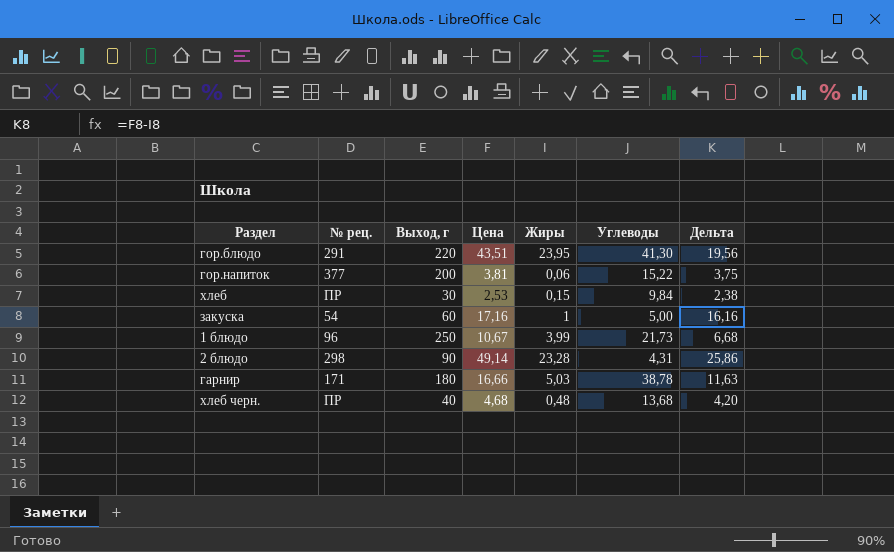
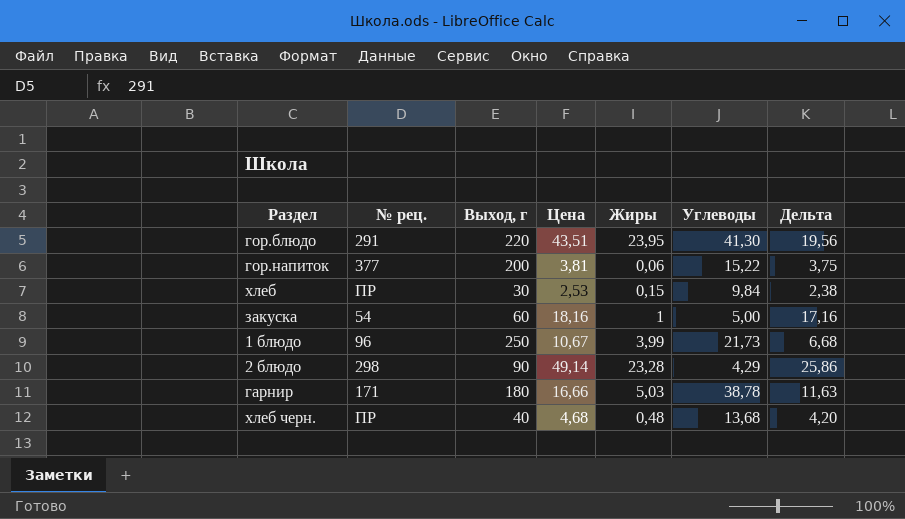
закуска | Цена: 17,16 -> 18,16
закуска | Дельта: 16,16 -> 17,16
2 блюдо | Углеводы: 4,31 -> 4,29

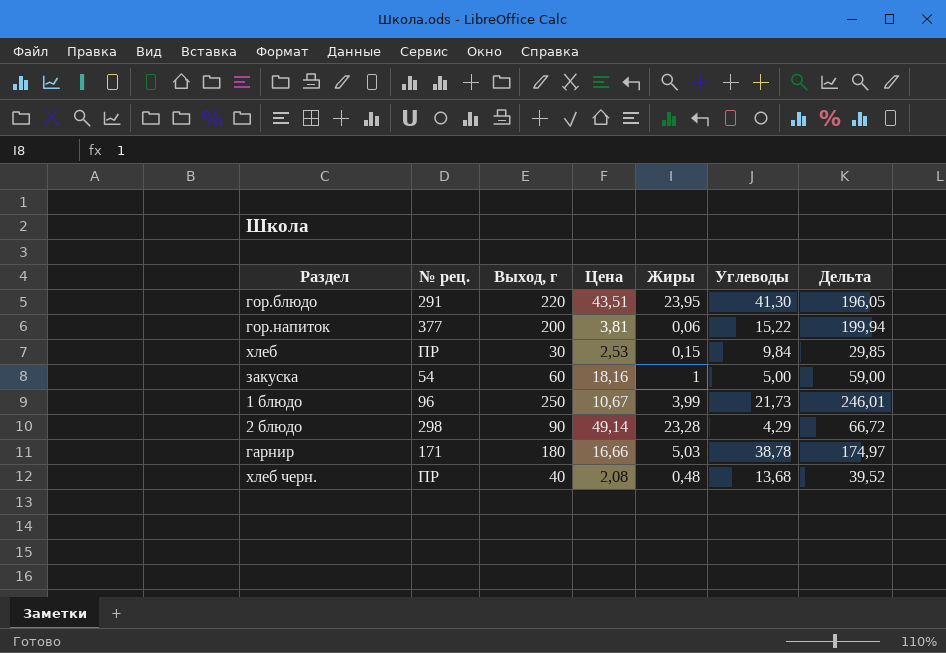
column Дельта | formula: [Цена] - [Жиры] -> [Выход, г] - [Жиры]
хлеб черн. | Цена: 4,68 -> 2,08

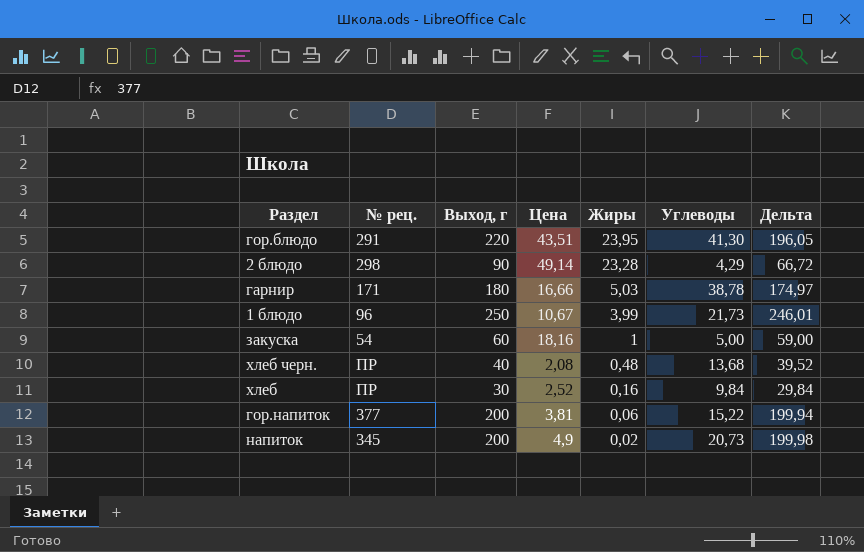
row order: none -> Жиры descending
хлеб | Цена: 2,53 -> 2,52
хлеб | Жиры: 0,15 -> 0,16
хлеб | Дельта: 29,85 -> 29,84
row напиток: none -> 345 | 200 | 4,9 | 0,02 | 20,73 | 199,98

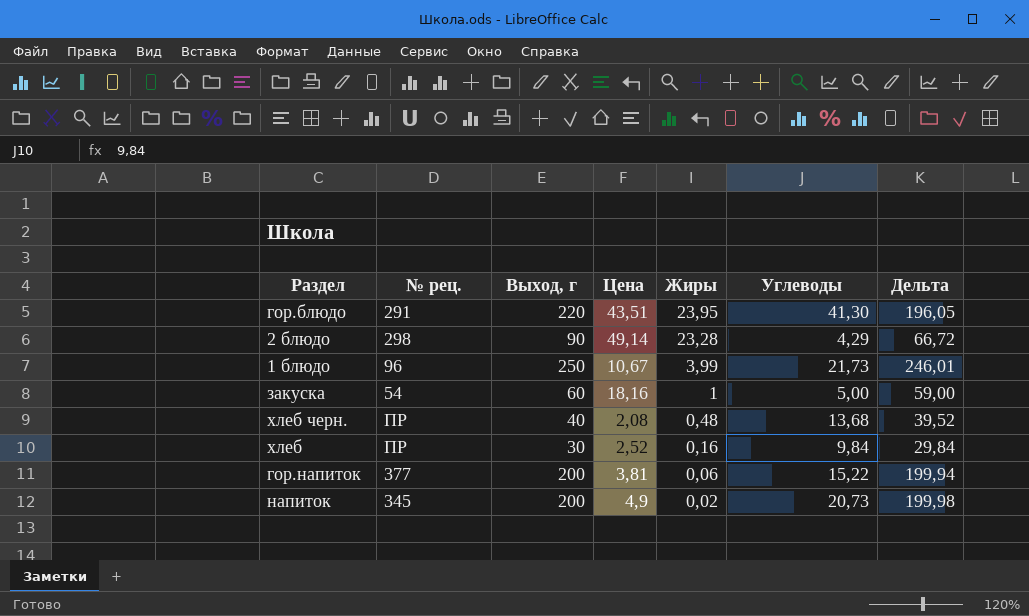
row гарнир: 171 | 180 | 16,66 | 5,03 | 38,78 | 174,97 -> none

